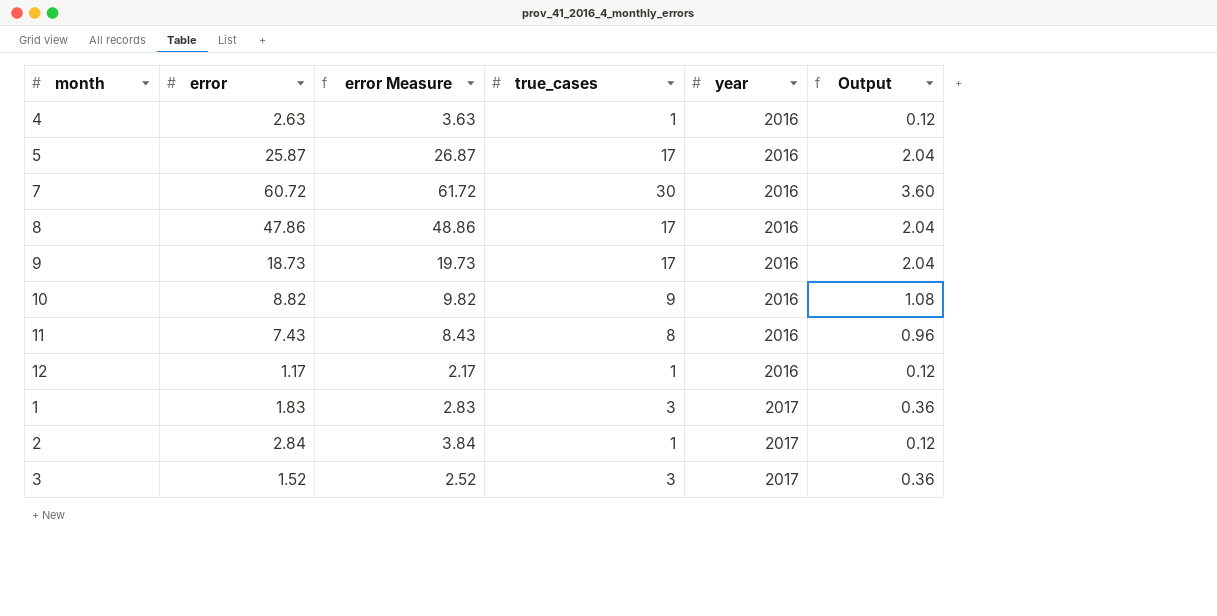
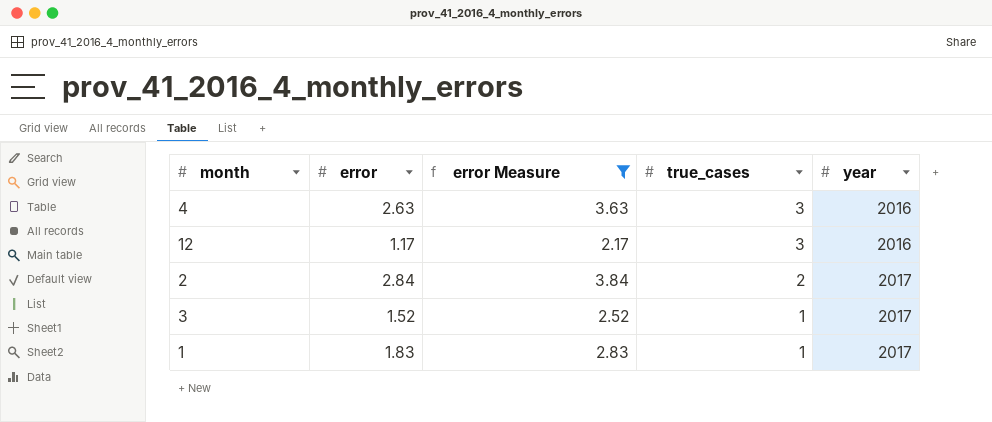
filter: none -> error Measure <= 3.84
row order: year ascending -> true_cases descending
column Output | formula: [true_cases] * 0.12 -> none
4 | true_cases: 1 -> 3
12 | true_cases: 1 -> 3
2 | true_cases: 1 -> 2
3 | true_cases: 3 -> 1
1 | true_cases: 3 -> 1

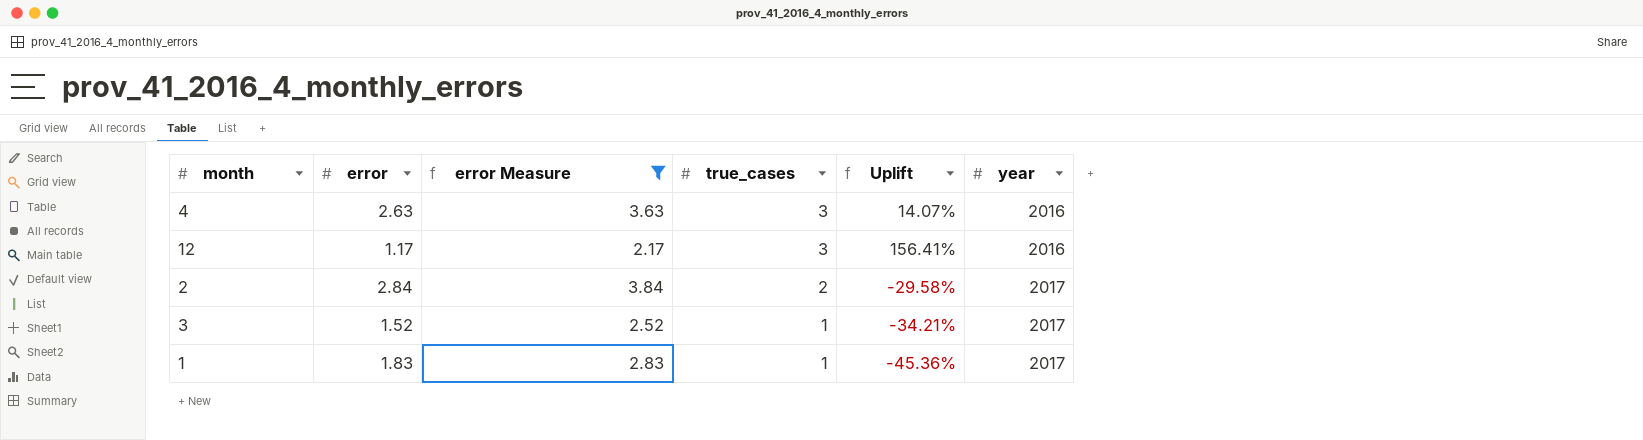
column Uplift | formula: none -> ([true_cases] - [error]) / [error]

